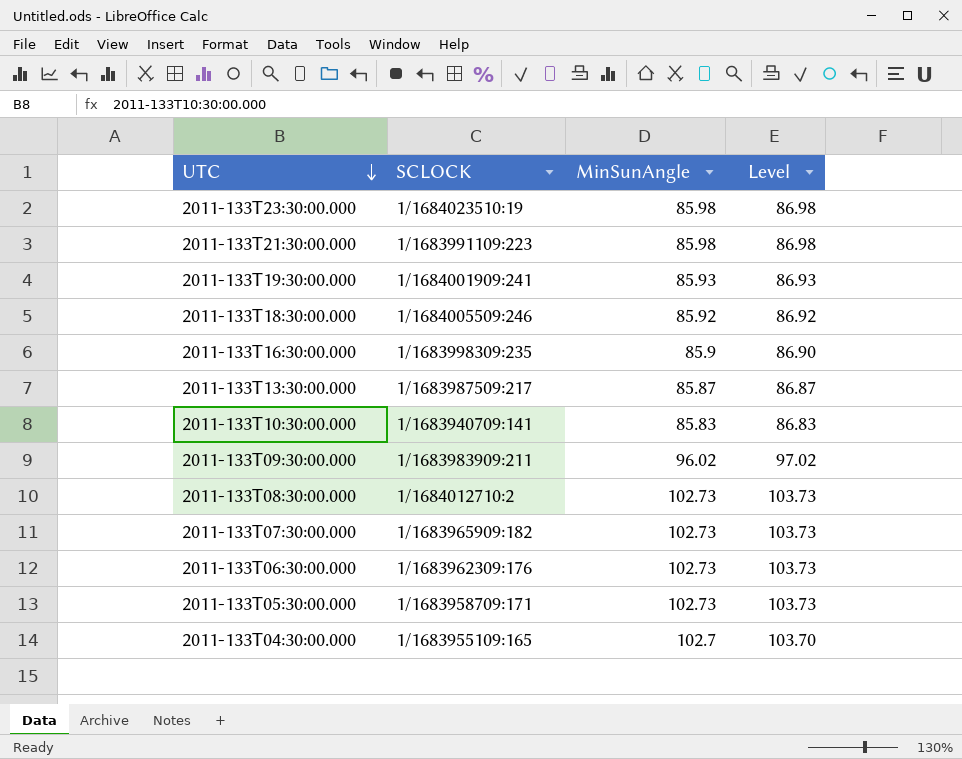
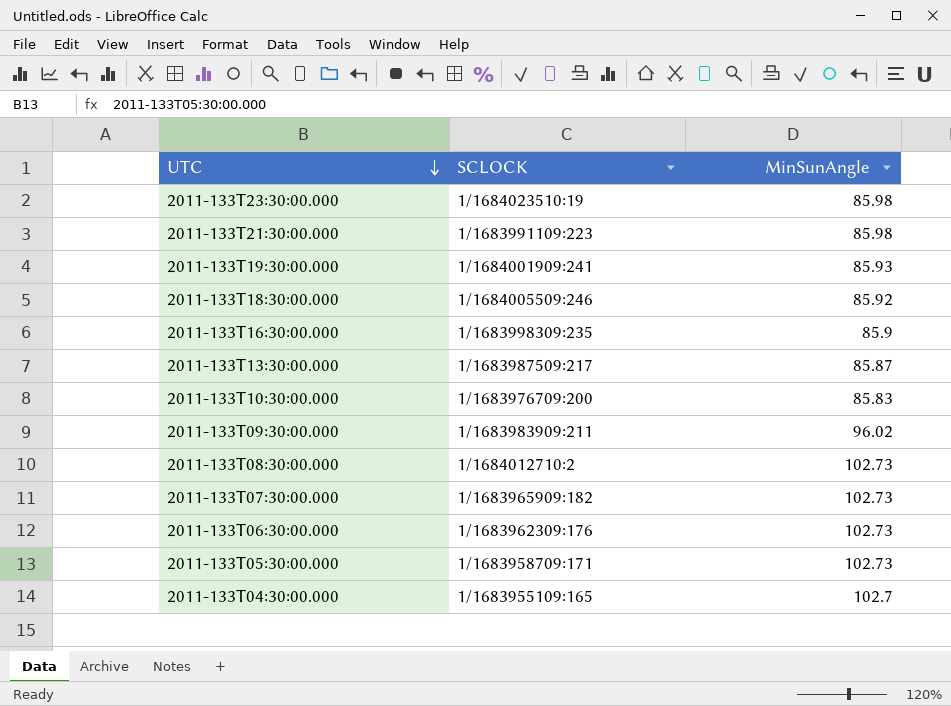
column Level | formula: [MinSunAngle] + 1 -> none
2011-133T10:30:00.000 | SCLOCK: 1/1683940709:141 -> 1/1683976709:200

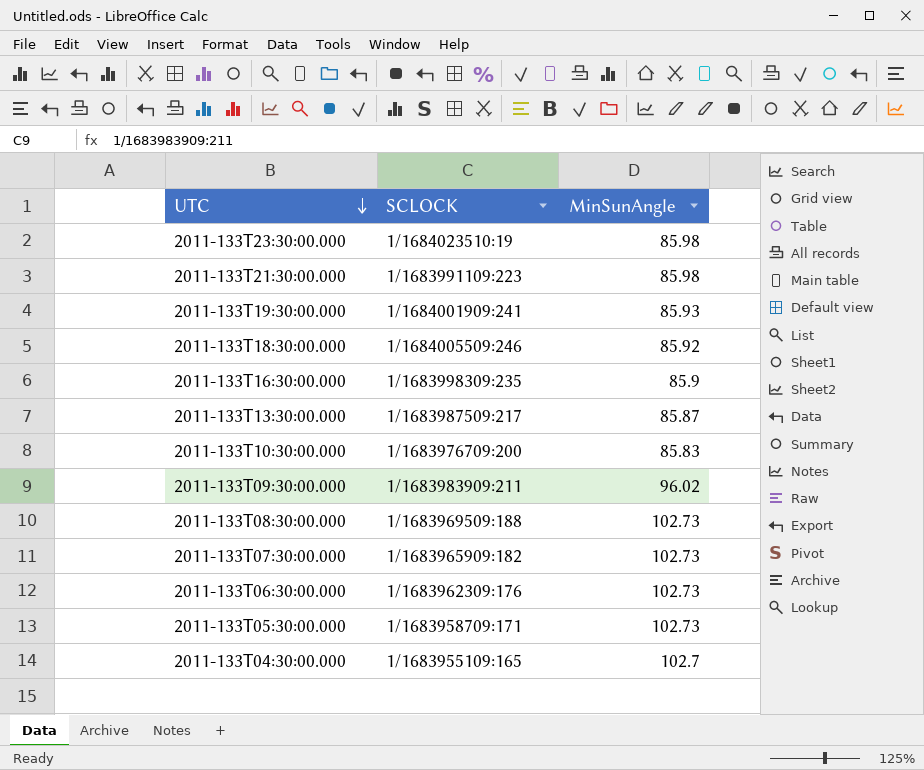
2011-133T08:30:00.000 | SCLOCK: 1/1684012710:2 -> 1/1683969509:188

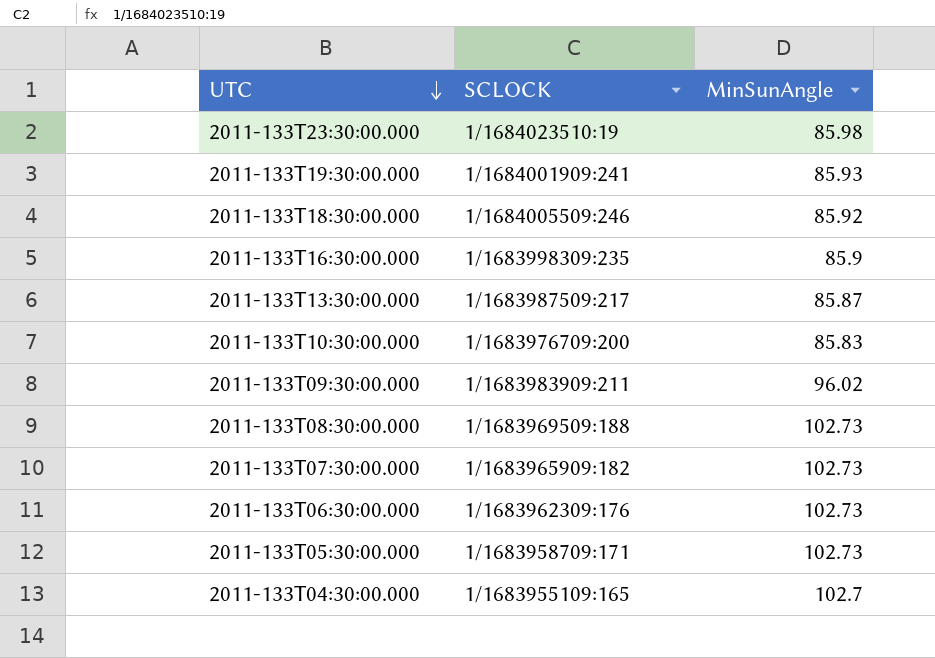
row 2011-133T21:30:00.000: 1/1683991109:223 | 85.98 -> none

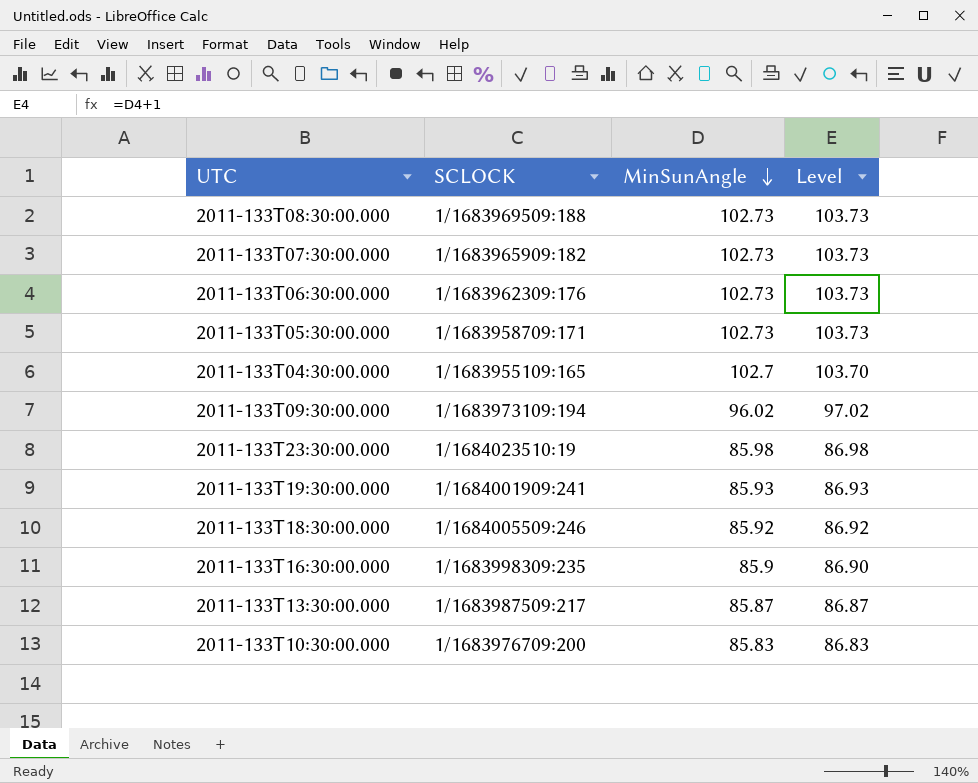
row order: UTC descending -> MinSunAngle descending
column Level | formula: none -> [MinSunAngle] + 1
2011-133T09:30:00.000 | SCLOCK: 1/1683983909:211 -> 1/1683973109:194

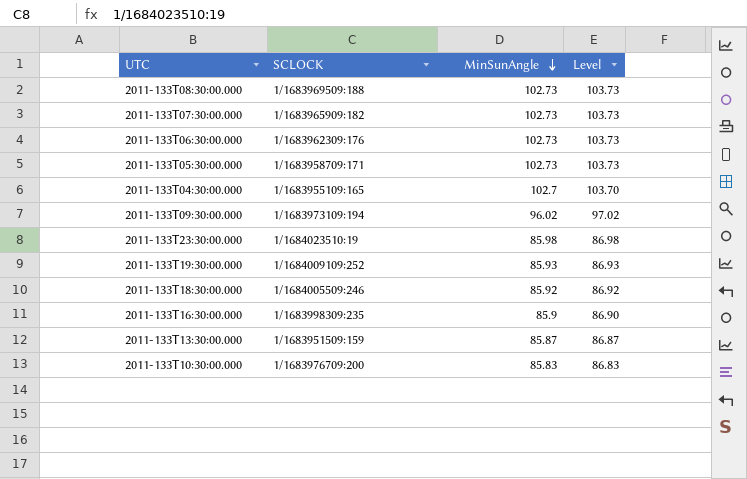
2011-133T19:30:00.000 | SCLOCK: 1/1684001909:241 -> 1/1684009109:252
2011-133T13:30:00.000 | SCLOCK: 1/1683987509:217 -> 1/1683951509:159

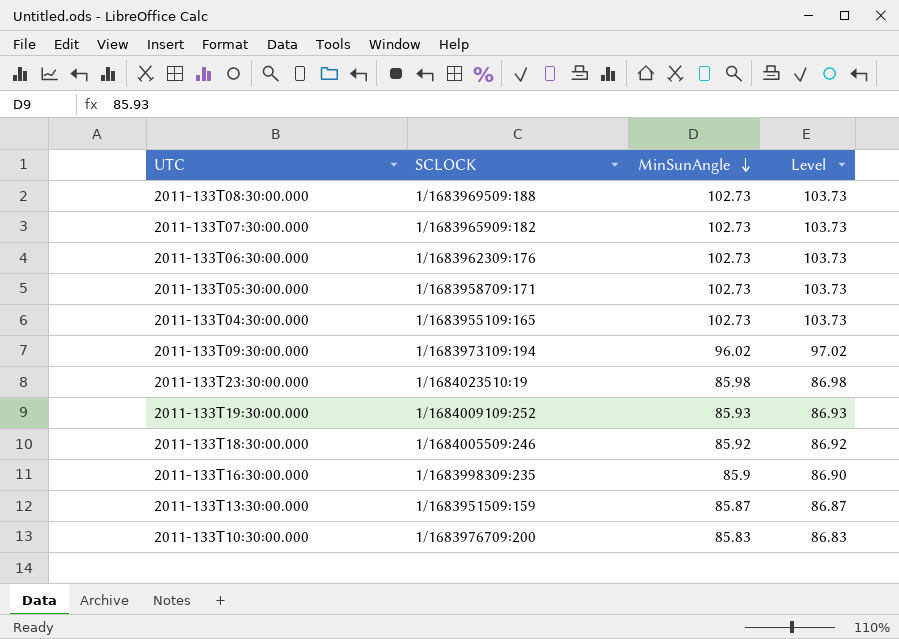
2011-133T04:30:00.000 | MinSunAngle: 102.7 -> 102.73
2011-133T04:30:00.000 | Level: 103.70 -> 103.73

